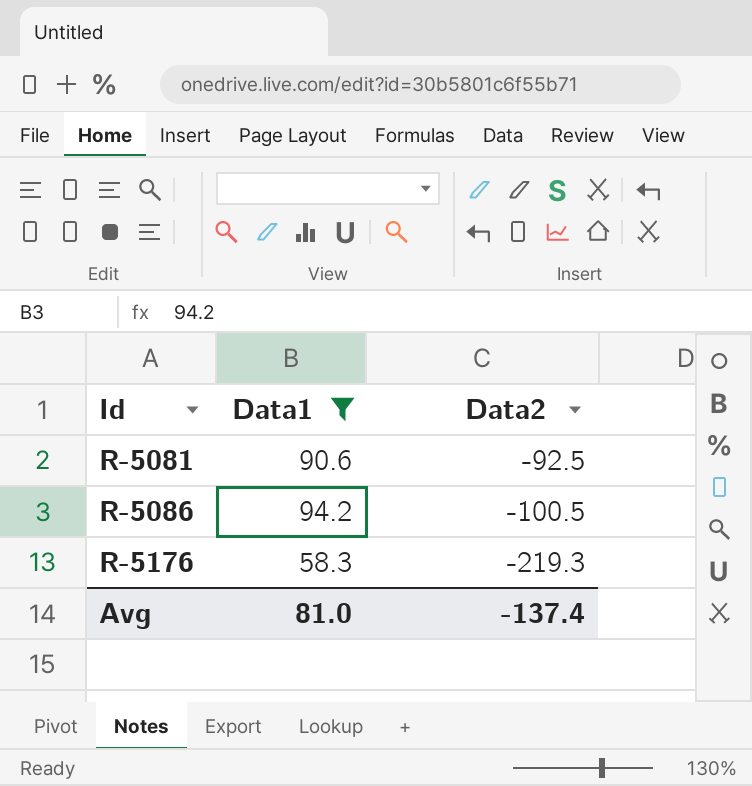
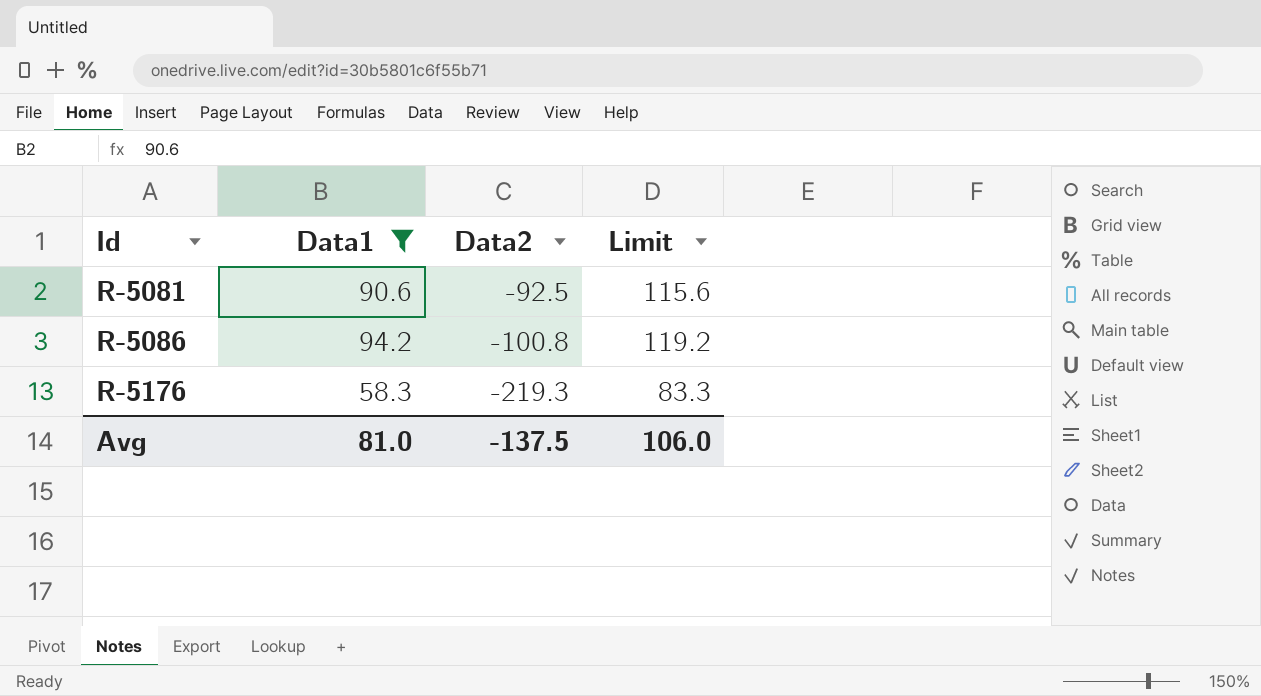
column Limit | formula: none -> [Data1] + 25
R-5086 | Data2: -100.5 -> -100.8
Avg | Data2: -137.4 -> -137.5

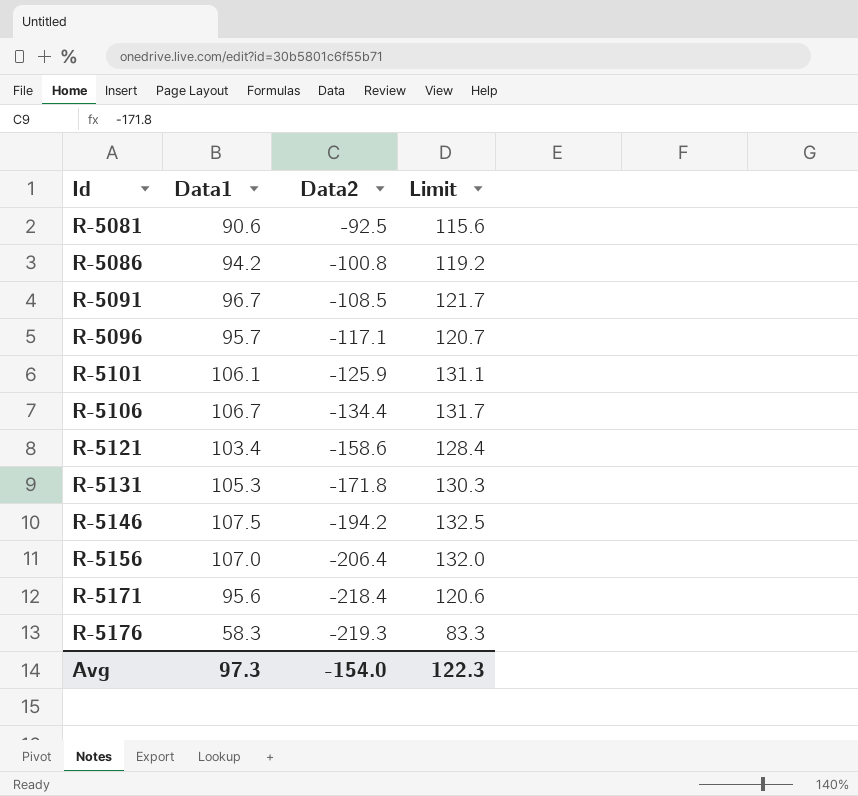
filter: Data1 <= 94.2 -> none
Avg | Data1: 81.0 -> 97.3
Avg | Data2: -137.5 -> -154.0
Avg | Limit: 106.0 -> 122.3

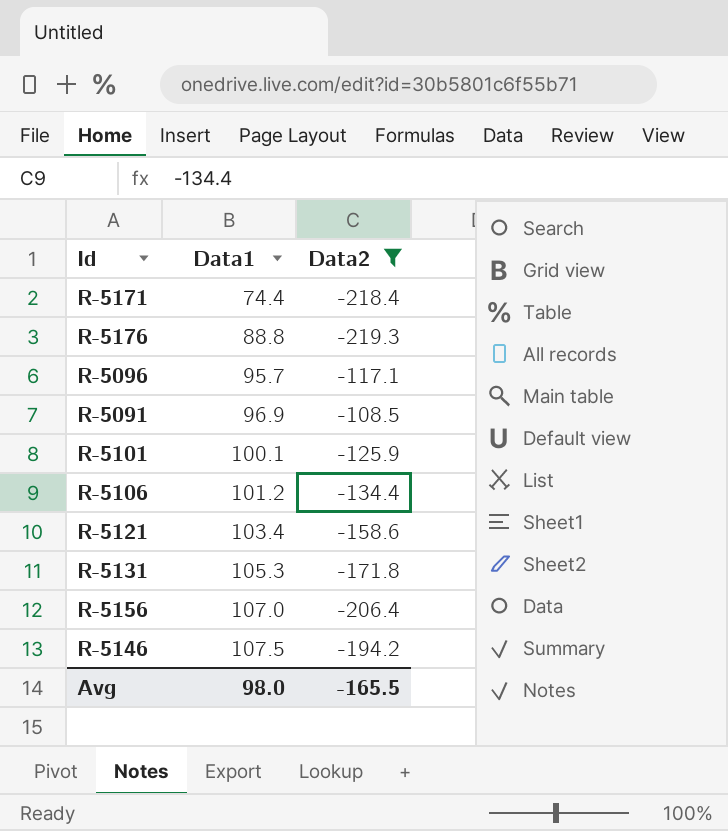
filter: none -> Data2 <= -108.5
row order: Id ascending -> Data1 ascending
column Limit | formula: [Data1] + 25 -> none
R-5171 | Data1: 95.6 -> 74.4
R-5176 | Data1: 58.3 -> 88.8
R-5091 | Data1: 96.7 -> 96.9
R-5101 | Data1: 106.1 -> 100.1
R-5106 | Data1: 106.7 -> 101.2
Avg | Data1: 97.3 -> 98.0
Avg | Data2: -154.0 -> -165.5

